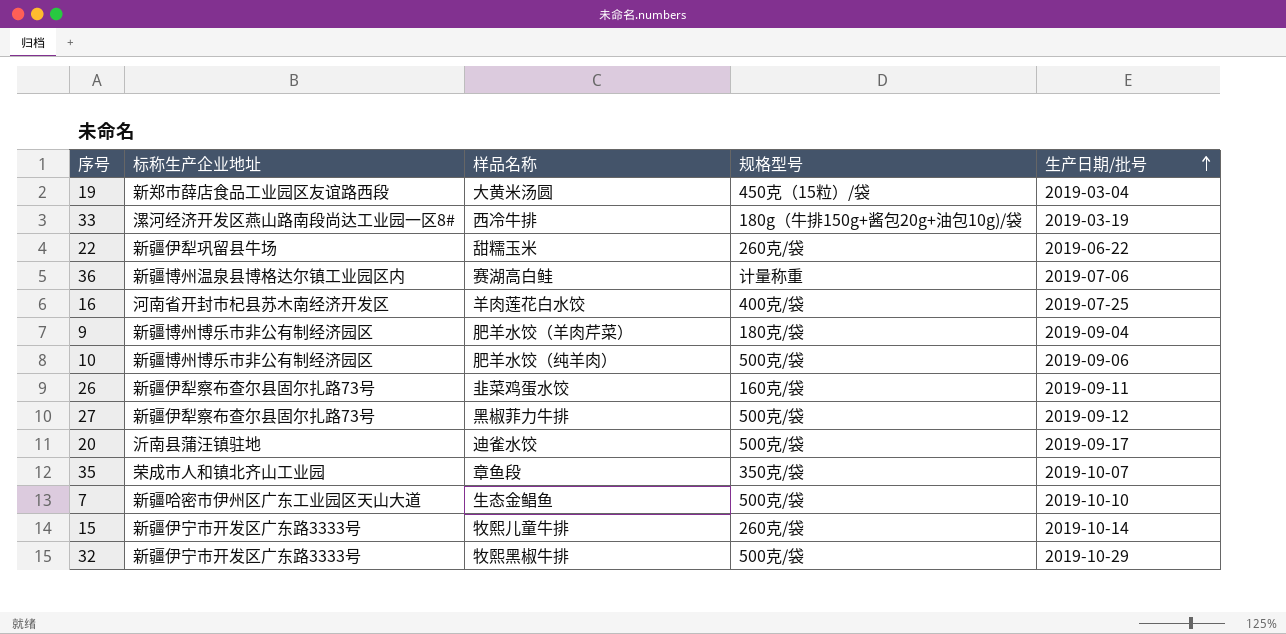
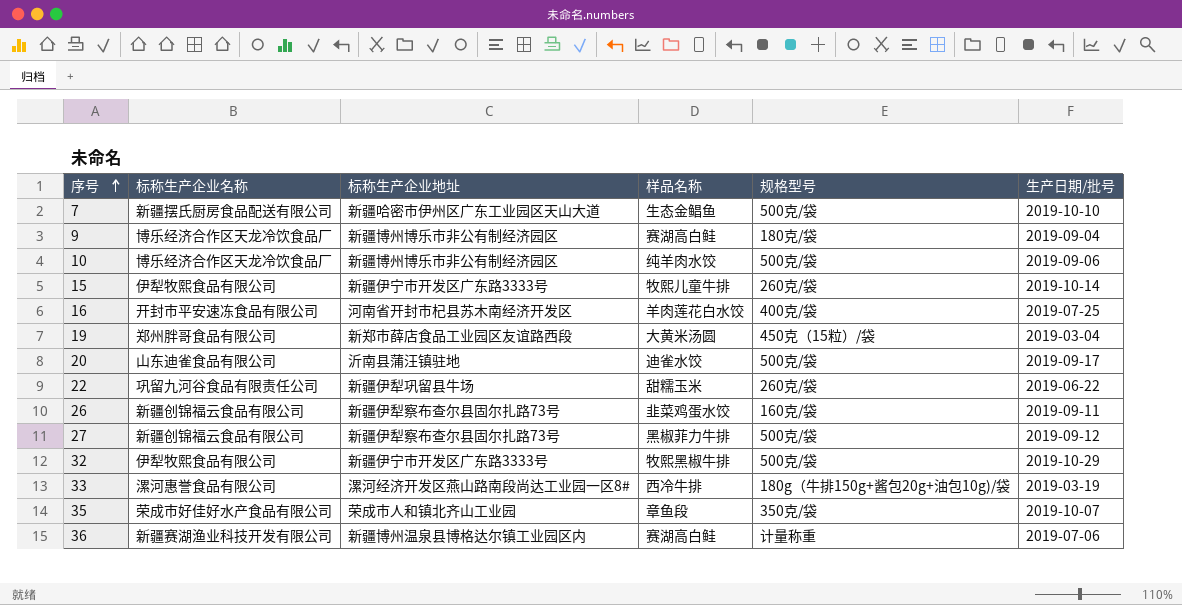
row order: 生产日期/批号 ascending -> 序号 ascending
column 标称生产企业名称 | position: none -> 2
9 | 样品名称: 肥羊水饺（羊肉芹菜） -> 赛湖高白鲑
10 | 样品名称: 肥羊水饺（纯羊肉） -> 纯羊肉水饺

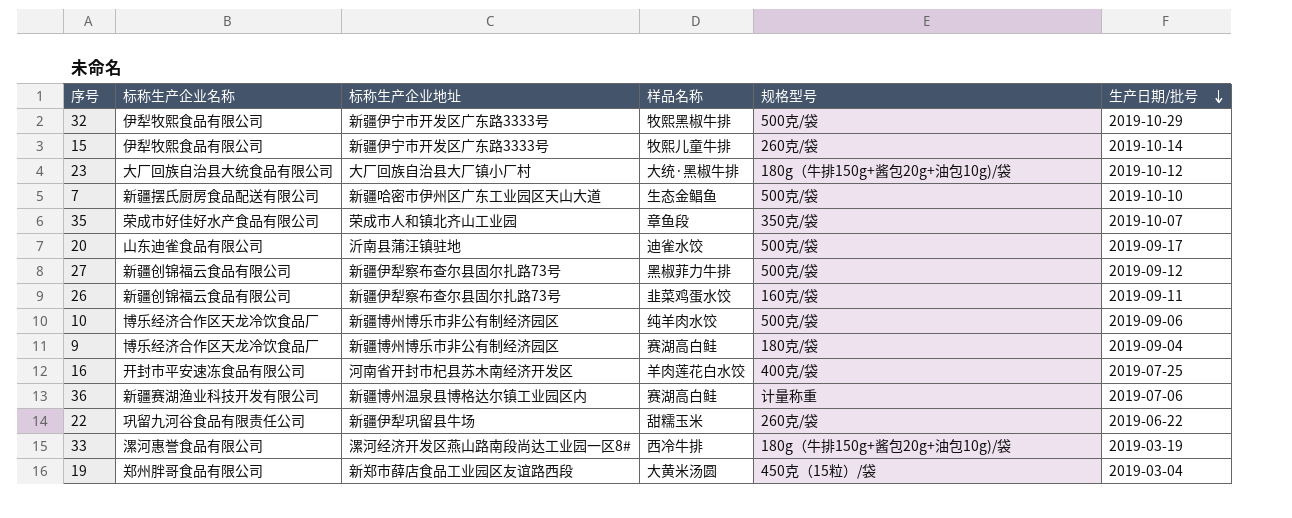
row order: 序号 ascending -> 生产日期/批号 descending
row 23: none -> 大厂回族自治县大统食品有限公司 | 大厂回族自治县大厂镇小厂村 | 大统·黑椒牛排 | 180g（牛排150g+酱包20g+油包10g)/袋 | 2019-10-12

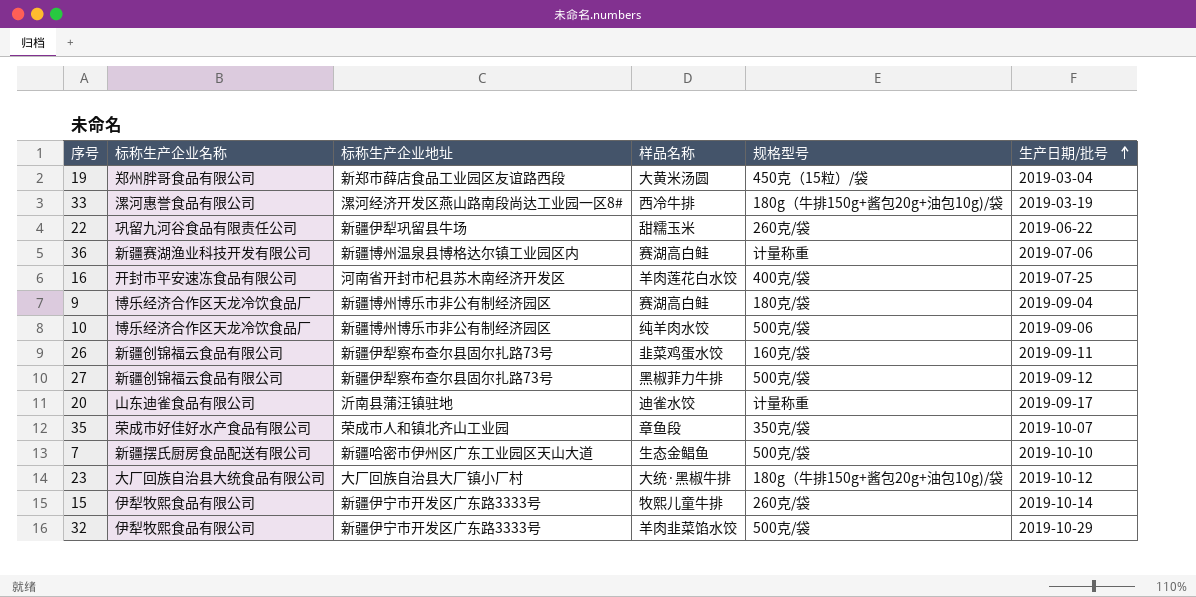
row order: 生产日期/批号 descending -> 生产日期/批号 ascending
20 | 规格型号: 500克/袋 -> 计量称重
32 | 样品名称: 牧熙黑椒牛排 -> 羊肉韭菜馅水饺

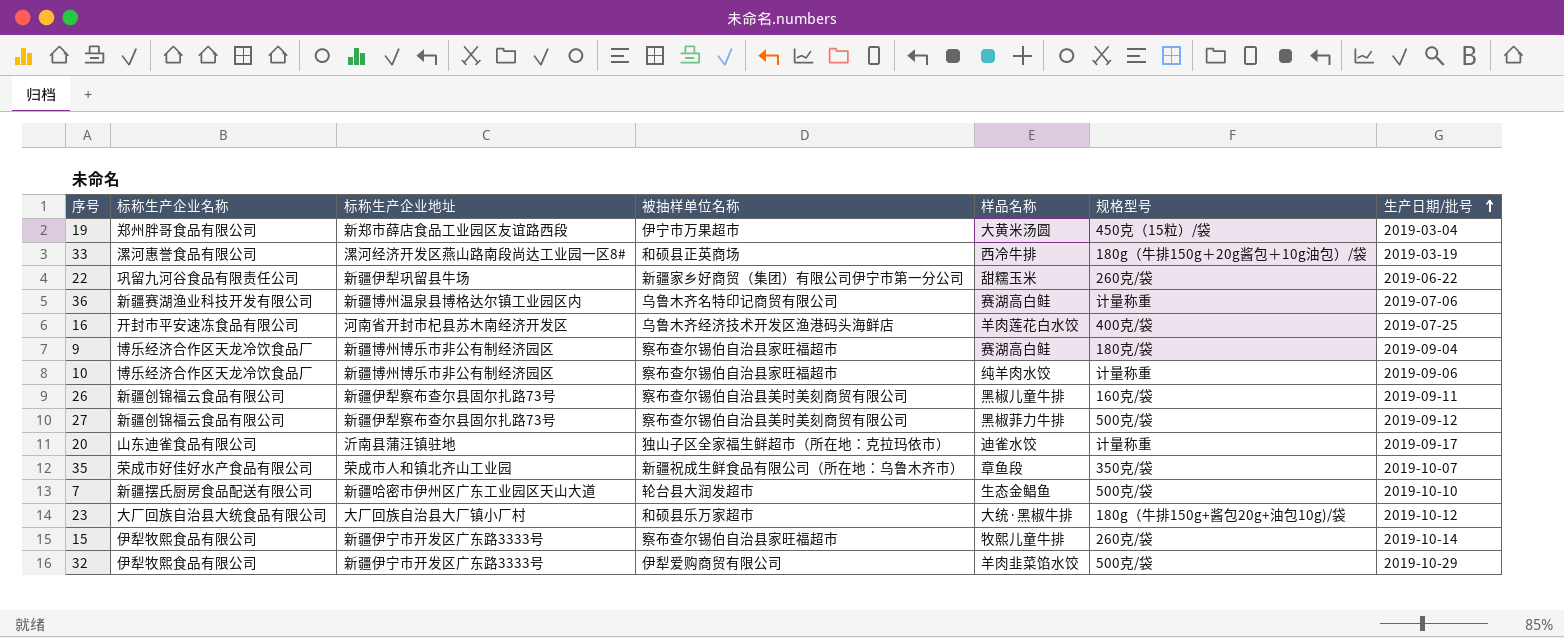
column 被抽样单位名称 | position: none -> 4
33 | 规格型号: 180g（牛排150g+酱包20g+油包10g)/袋 -> 180g（牛排150g＋20g酱包＋10g油包）/袋
10 | 规格型号: 500克/袋 -> 计量称重
26 | 样品名称: 韭菜鸡蛋水饺 -> 黑椒儿童牛排

